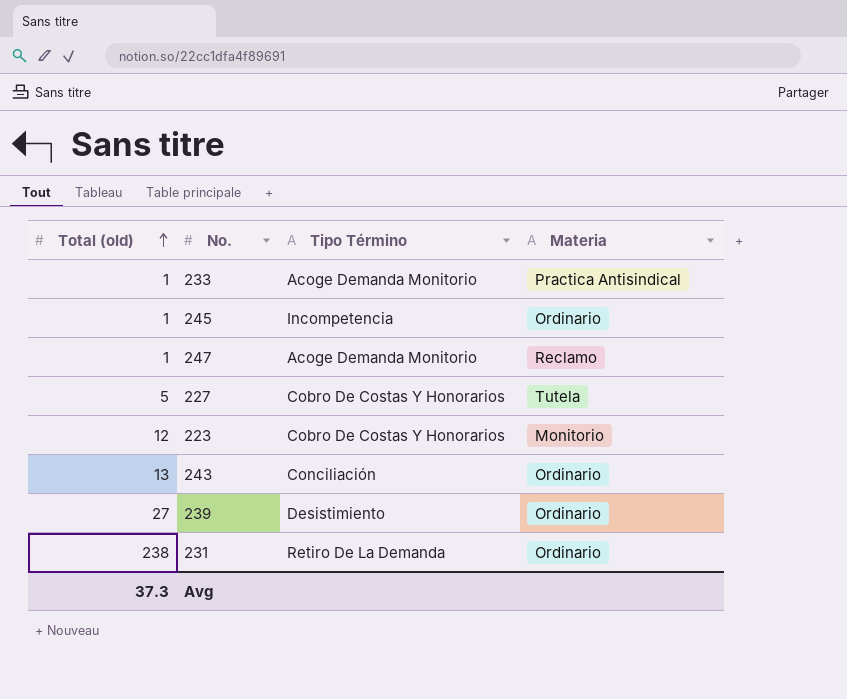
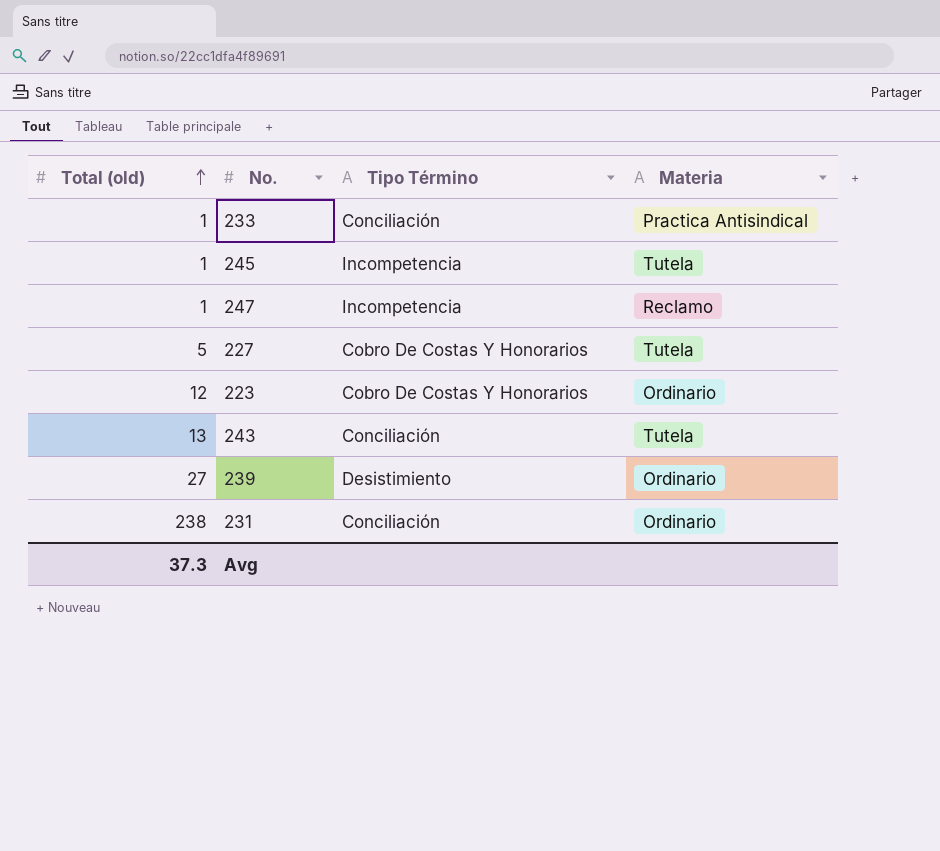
233 | Tipo Término: Acoge Demanda Monitorio -> Conciliación
245 | Materia: Ordinario -> Tutela
247 | Tipo Término: Acoge Demanda Monitorio -> Incompetencia
223 | Materia: Monitorio -> Ordinario
243 | Materia: Ordinario -> Tutela
231 | Tipo Término: Retiro De La Demanda -> Conciliación

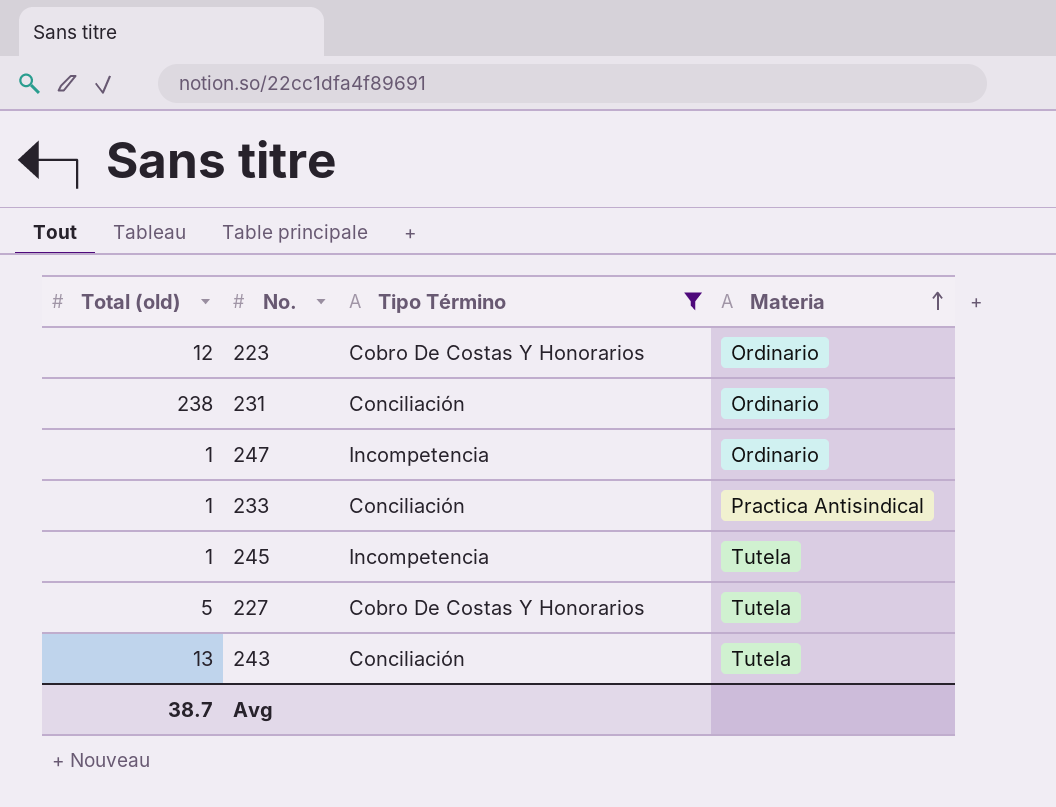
filter: none -> Tipo Término != Desistimiento
row order: Total (old) ascending -> Materia ascending
247 | Materia: Reclamo -> Ordinario
Avg | Total (old): 37.3 -> 38.7

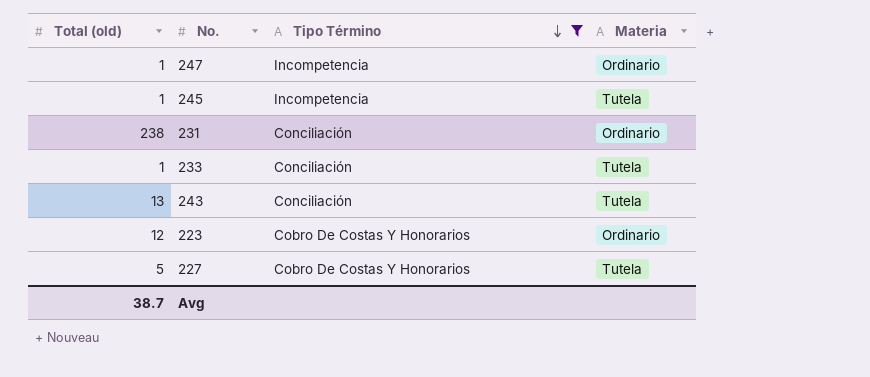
row order: Materia ascending -> Tipo Término descending
233 | Materia: Practica Antisindical -> Tutela

